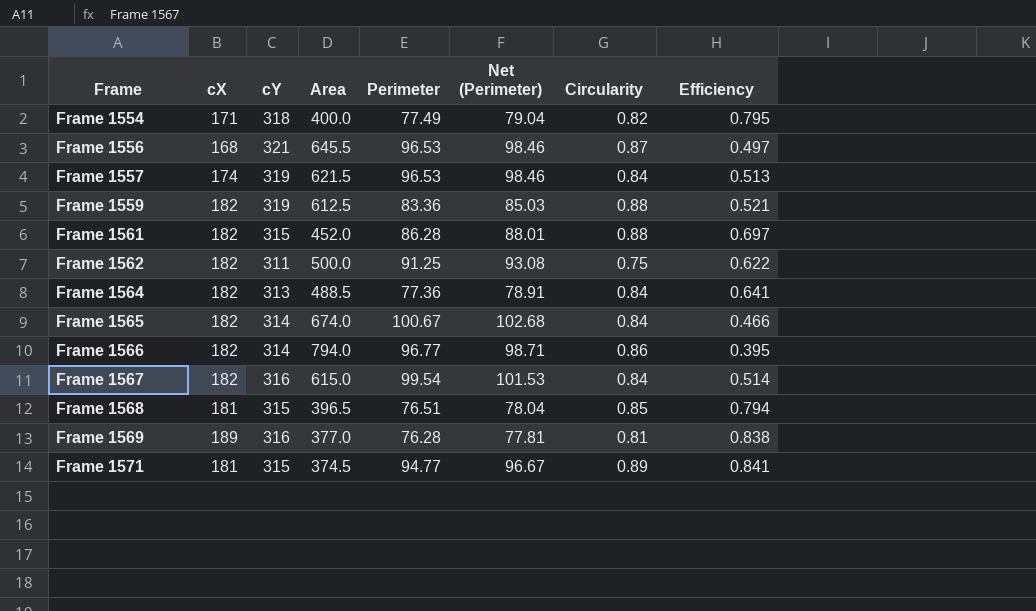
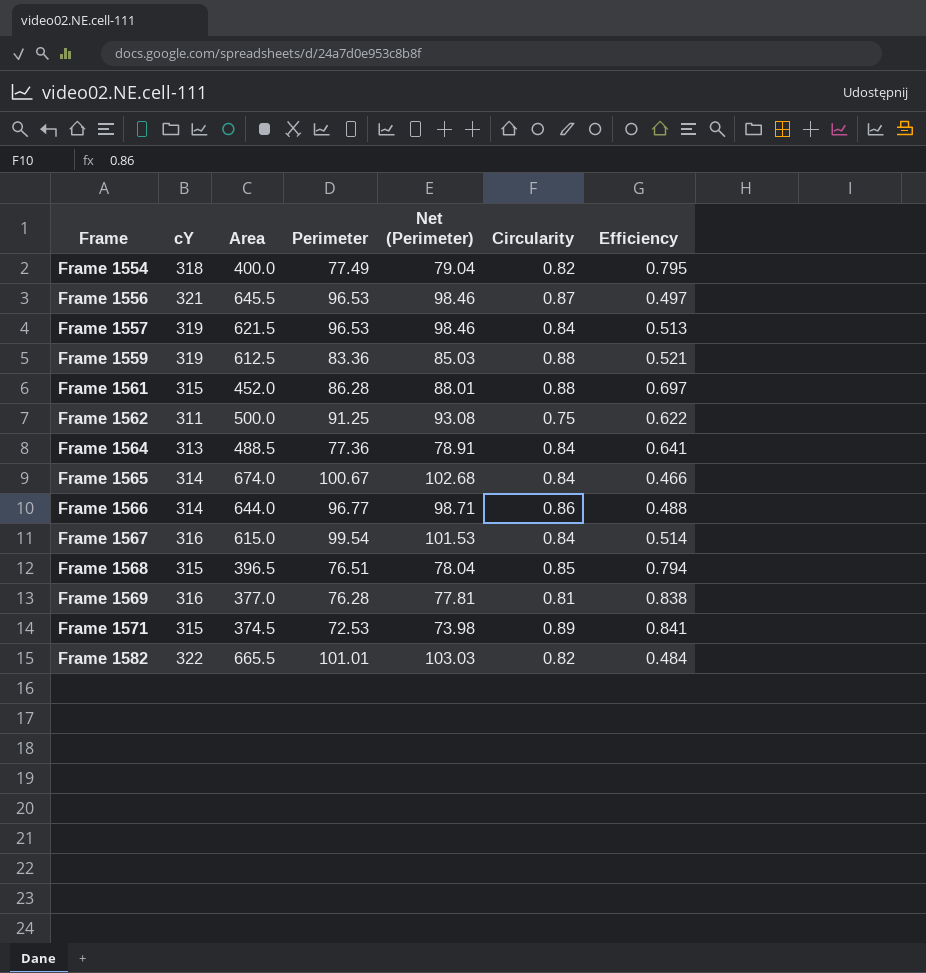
column cX | position: 2 -> none
Frame 1566 | Area: 794.0 -> 644.0
Frame 1566 | Efficiency: 0.395 -> 0.488
Frame 1571 | Perimeter: 94.77 -> 72.53
Frame 1571 | Net (Perimeter): 96.67 -> 73.98
row Frame 1582: none -> 322 | 665.5 | 101.01 | 103.03 | 0.82 | 0.484

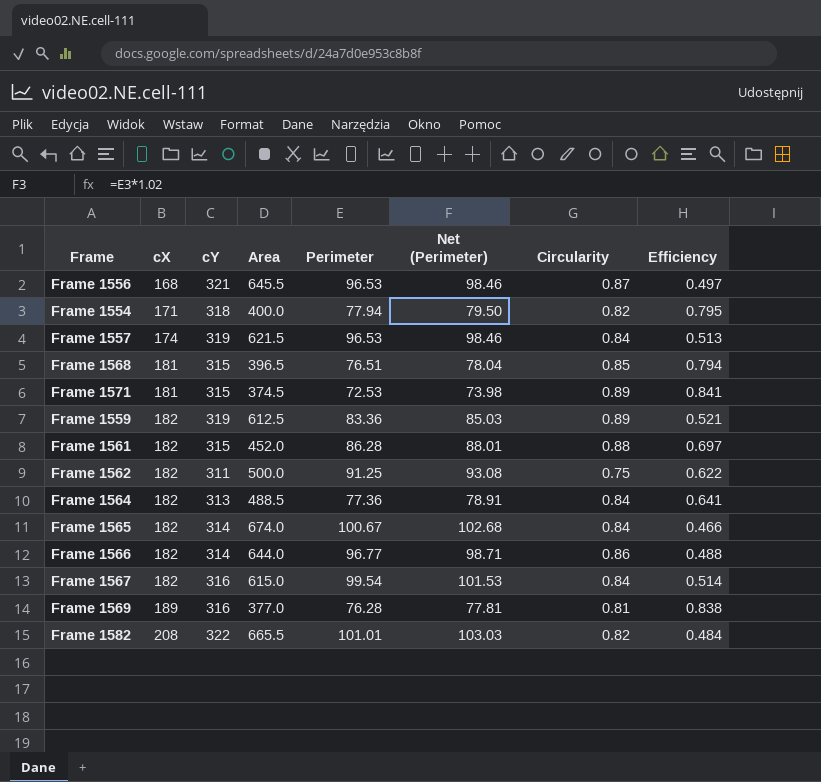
row order: Frame ascending -> cX ascending
column cX | position: none -> 2
Frame 1554 | Perimeter: 77.49 -> 77.94
Frame 1554 | Net (Perimeter): 79.04 -> 79.50
Frame 1559 | Circularity: 0.88 -> 0.89

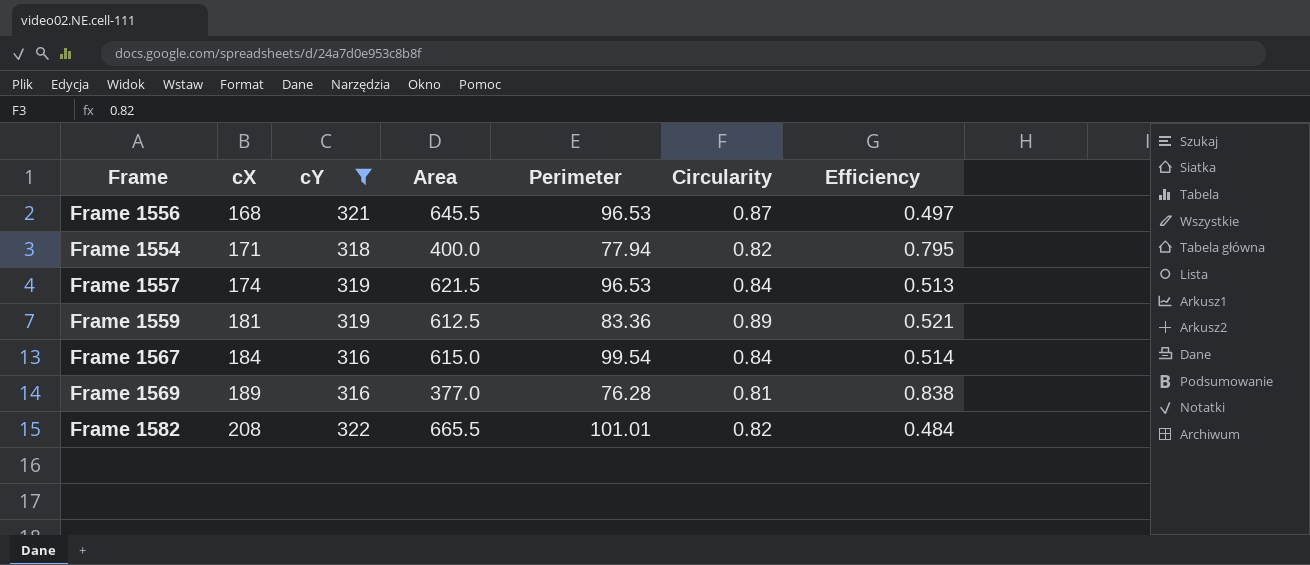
filter: none -> cY >= 316
column Net (Perimeter) | formula: [Perimeter] * 1.02 -> none
Frame 1559 | cX: 182 -> 181
Frame 1567 | cX: 182 -> 184

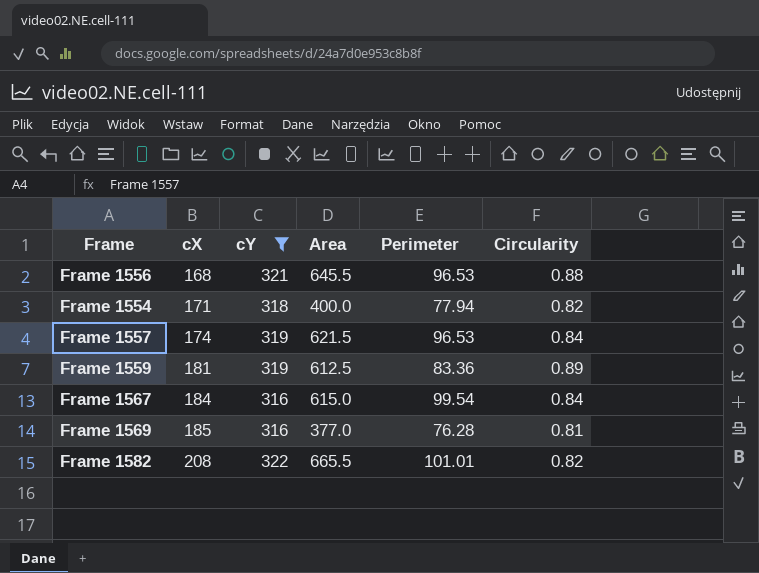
column Efficiency | formula: [cY] / [Area] -> none
Frame 1556 | Circularity: 0.87 -> 0.88
Frame 1569 | cX: 189 -> 185

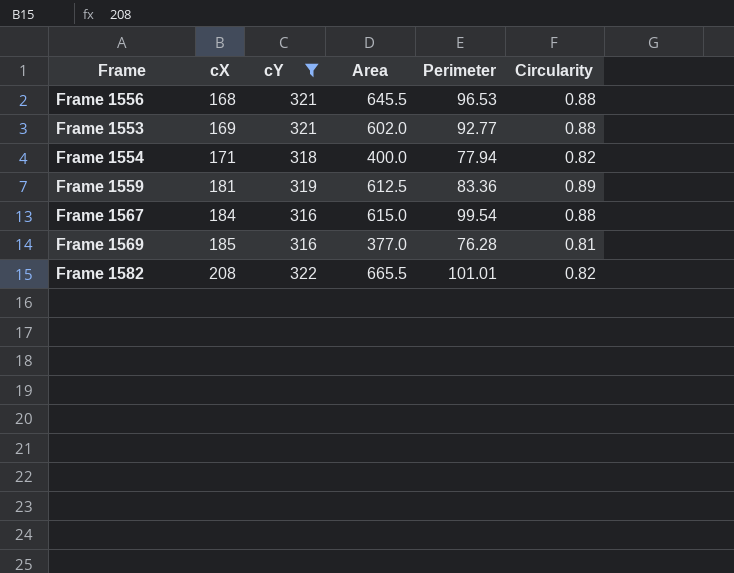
row Frame 1557: 174 | 319 | 621.5 | 96.53 | 0.84 -> none
row Frame 1553: none -> 169 | 321 | 602.0 | 92.77 | 0.88
Frame 1567 | Circularity: 0.84 -> 0.88

